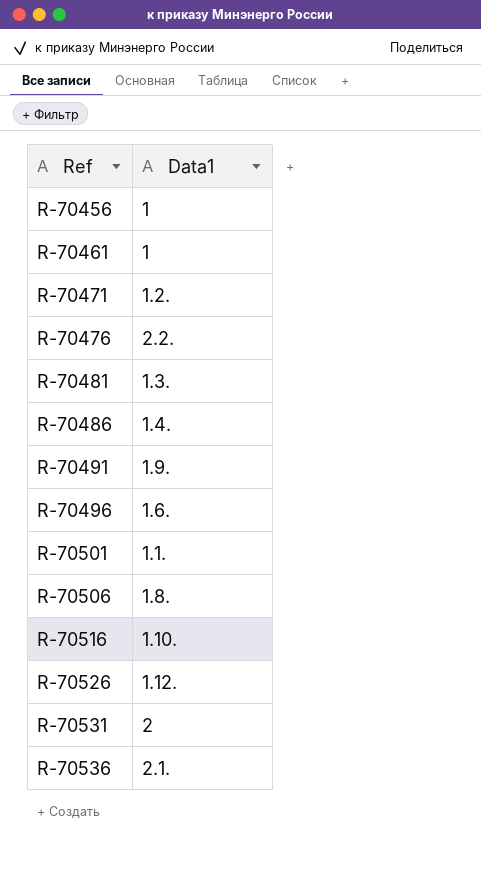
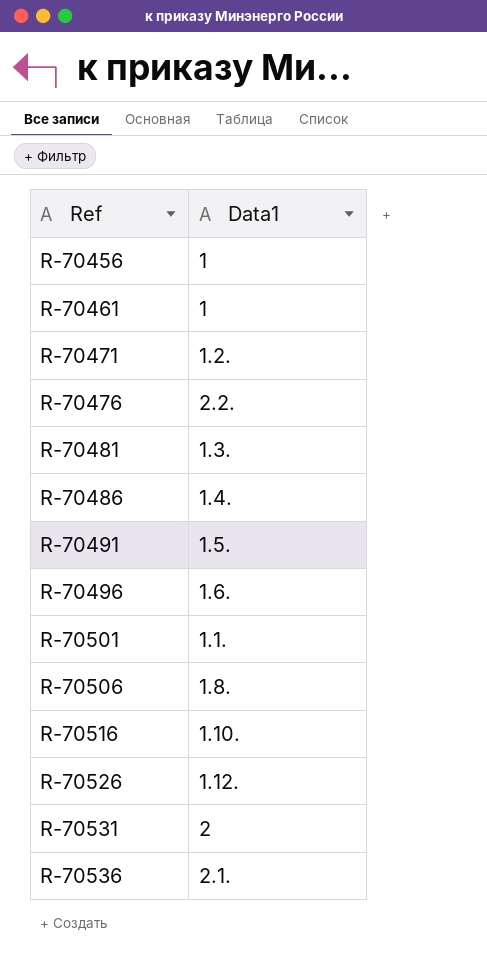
R-70491 | Data1: 1.9. -> 1.5.

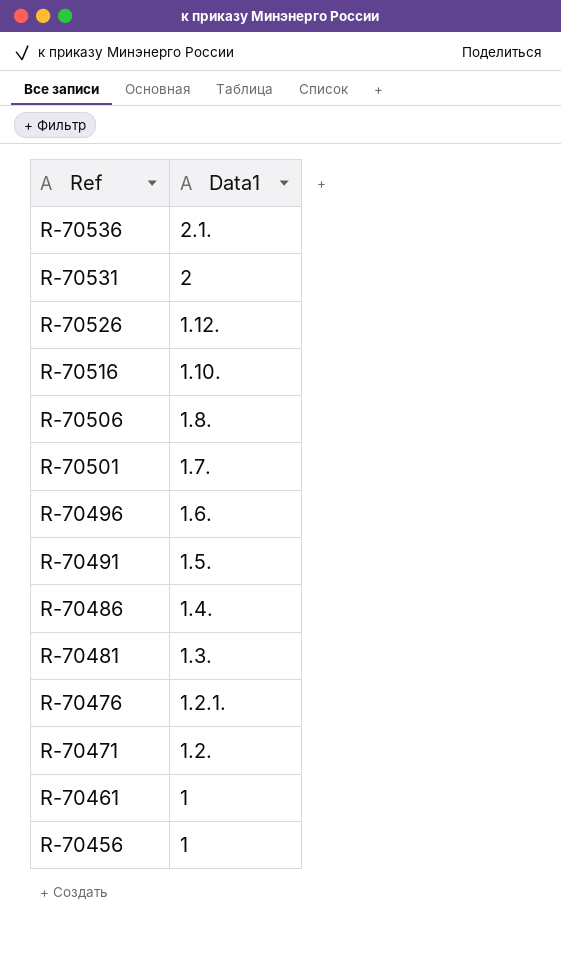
row order: Ref ascending -> Ref descending
R-70501 | Data1: 1.1. -> 1.7.
R-70476 | Data1: 2.2. -> 1.2.1.

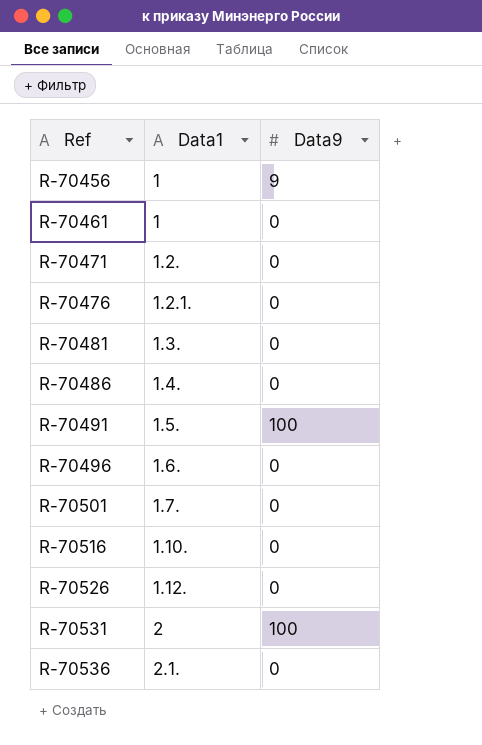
row order: Ref descending -> Ref ascending
column Data9 | position: none -> 3
row R-70506: 1.8. -> none

